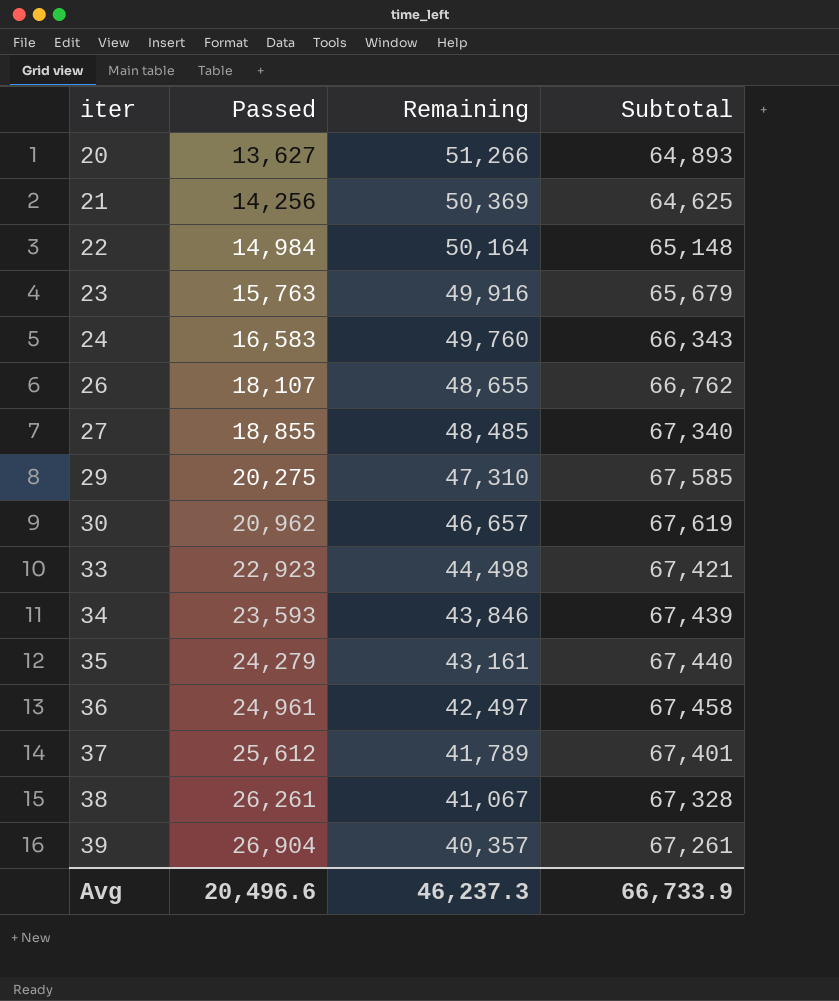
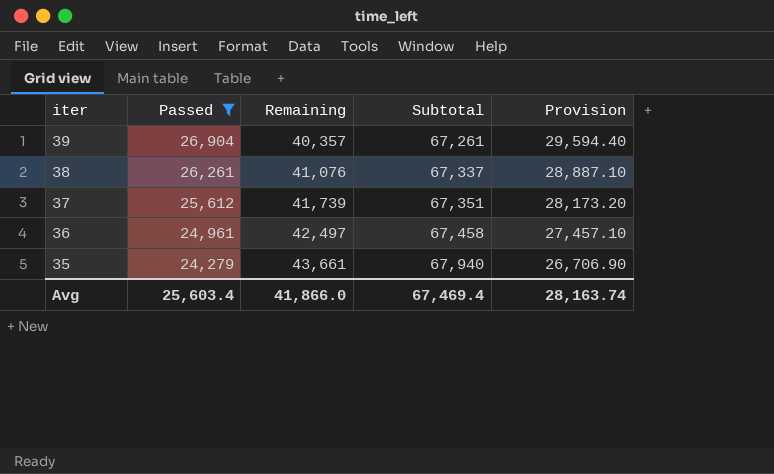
filter: none -> Passed >= 24,279
row order: iter ascending -> iter descending
column Provision | formula: none -> [Passed] * 1.1
38 | Remaining: 41,067 -> 41,076
38 | Subtotal: 67,328 -> 67,337
37 | Remaining: 41,789 -> 41,739
37 | Subtotal: 67,401 -> 67,351
35 | Remaining: 43,161 -> 43,661
35 | Subtotal: 67,440 -> 67,940
Avg | Passed: 20,496.6 -> 25,603.4
Avg | Remaining: 46,237.3 -> 41,866.0
Avg | Subtotal: 66,733.9 -> 67,469.4

